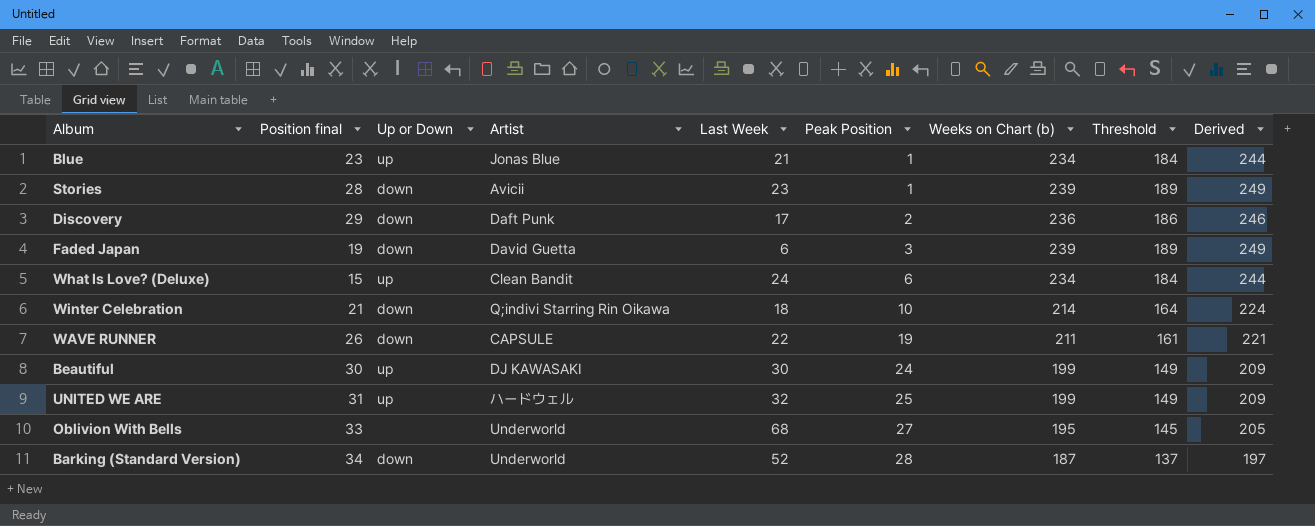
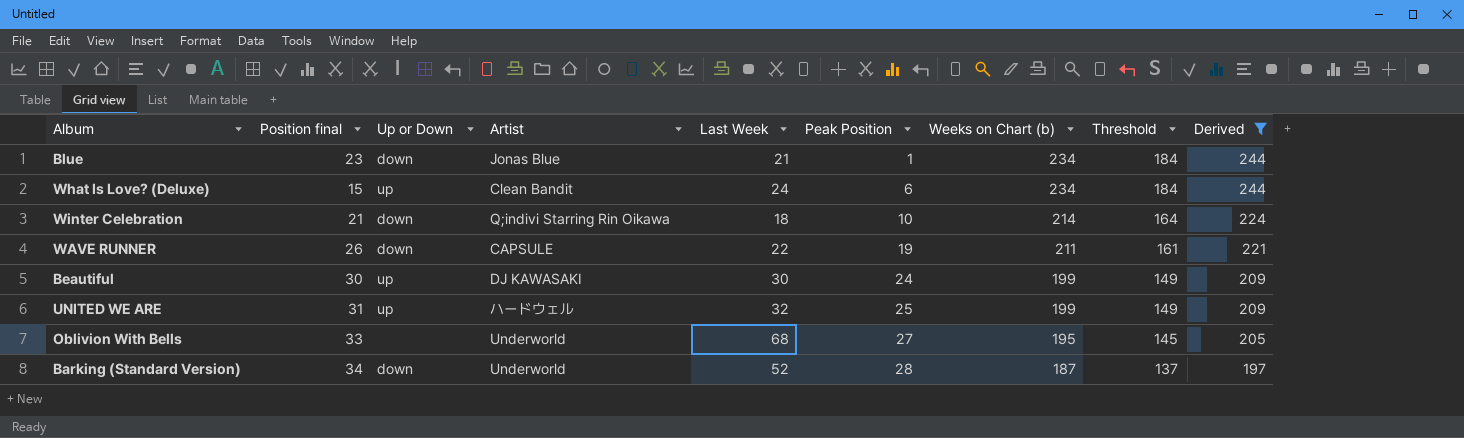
filter: none -> Derived <= 244
Blue | Up or Down: up -> down

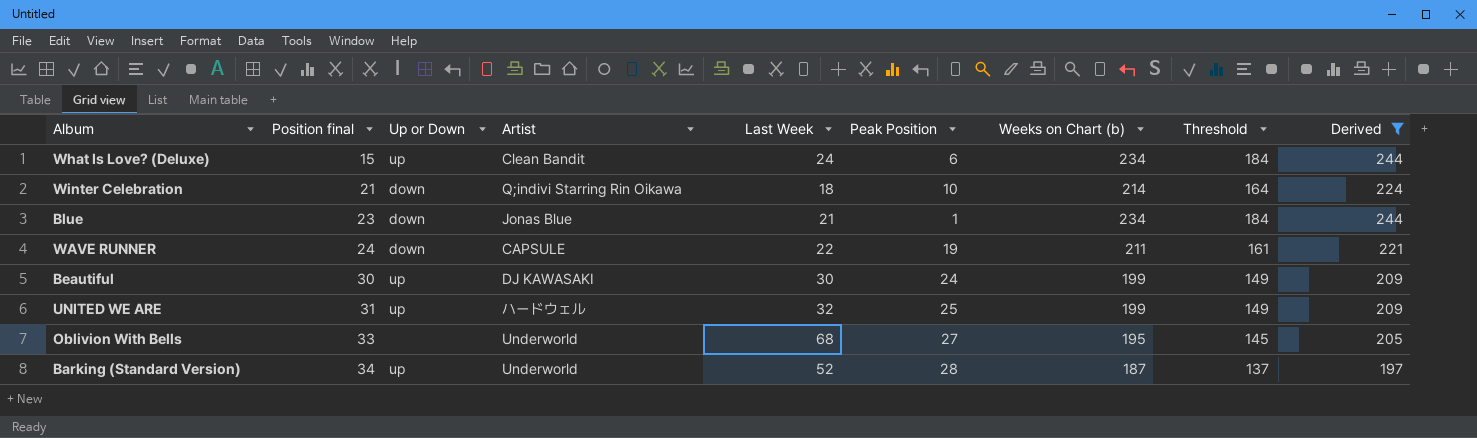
row order: Peak Position ascending -> Position final ascending
WAVE RUNNER | Position final: 26 -> 24
Barking (Standard Version) | Up or Down: down -> up

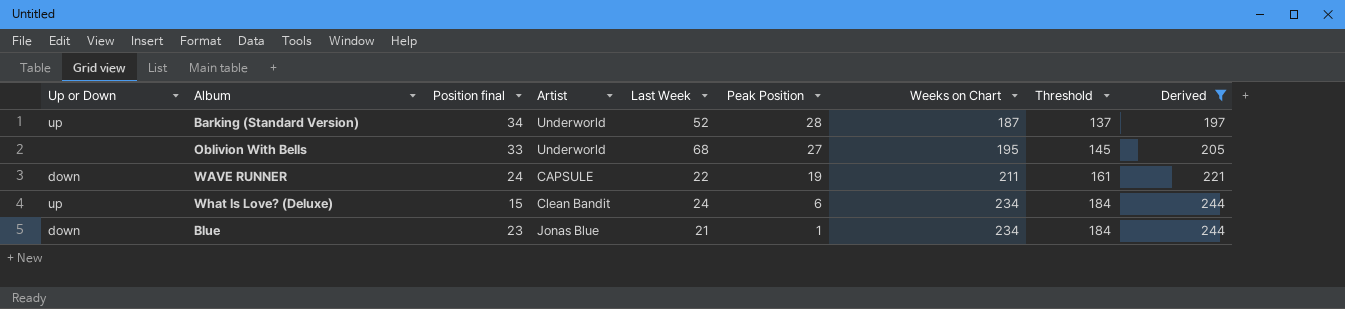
row order: Position final ascending -> Peak Position descending
column Up or Down | position: 3 -> 1
column name: Weeks on Chart (b) -> Weeks on Chart
row Winter Celebration: 21 | down | Q;indivi Starring Rin Oikawa | 18 | 10 | 214 | 164 | 224 -> none
row Beautiful: 30 | up | DJ KAWASAKI | 30 | 24 | 199 | 149 | 209 -> none
row UNITED WE ARE: 31 | up | ハードウェル | 32 | 25 | 199 | 149 | 209 -> none

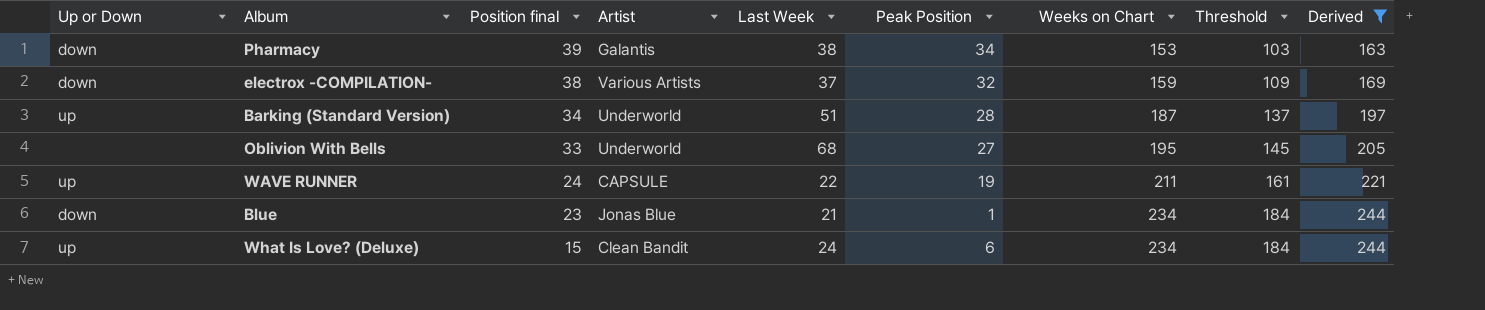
row order: Peak Position descending -> Position final descending
row Pharmacy: none -> down | 39 | Galantis | 38 | 34 | 153 | 103 | 163
row electrox -COMPILATION-: none -> down | 38 | Various Artists | 37 | 32 | 159 | 109 | 169
Barking (Standard Version) | Last Week: 52 -> 51
WAVE RUNNER | Up or Down: down -> up

